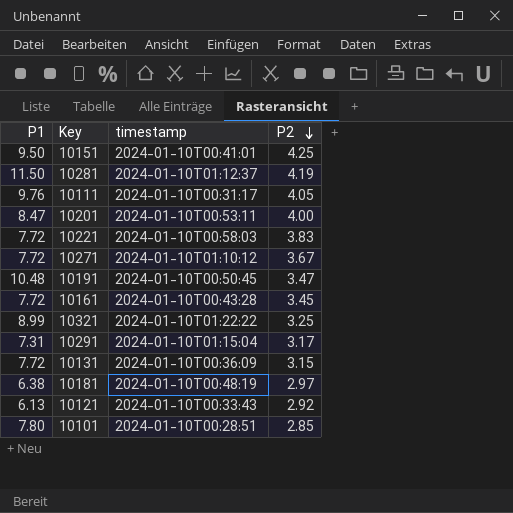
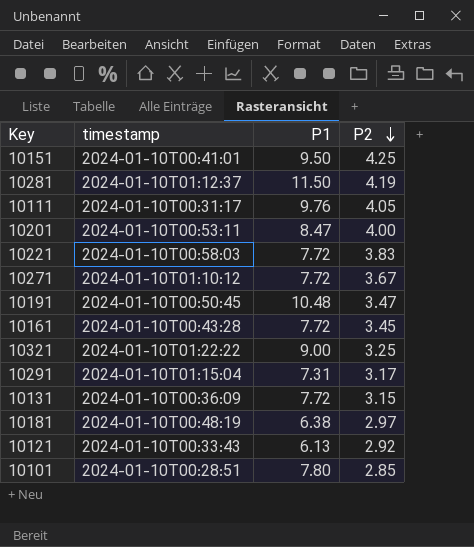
column P1 | position: 1 -> 3
10321 | P1: 8.99 -> 9.00

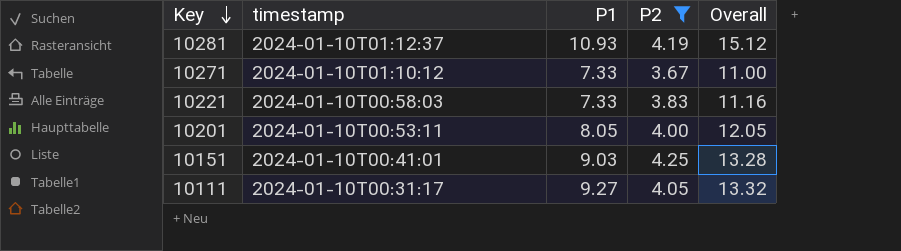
filter: none -> P2 >= 3.67
row order: P2 descending -> Key descending
column Overall | formula: none -> [P1] + [P2]
10281 | P1: 11.50 -> 10.93
10271 | P1: 7.72 -> 7.33
10221 | P1: 7.72 -> 7.33
10201 | P1: 8.47 -> 8.05
10151 | P1: 9.50 -> 9.03
10111 | P1: 9.76 -> 9.27

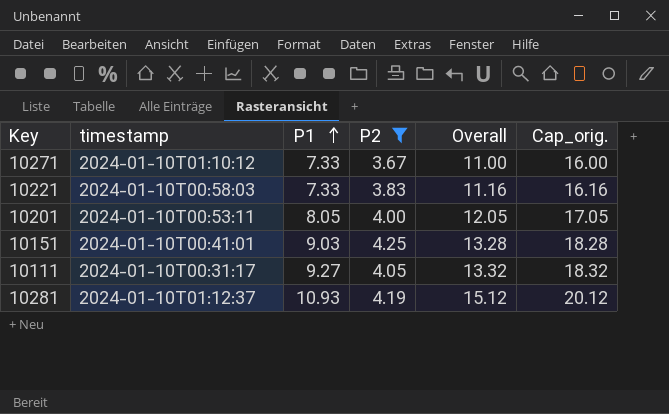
row order: Key descending -> P1 ascending
column Cap_orig. | formula: none -> [Overall] + 5

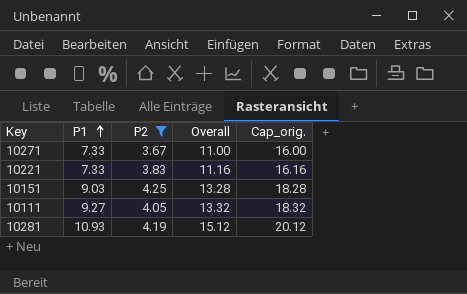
column timestamp | position: 2 -> none
row 10201: 2024-01-10T00:53:11 | 8.05 | 4.00 | 12.05 | 17.05 -> none

